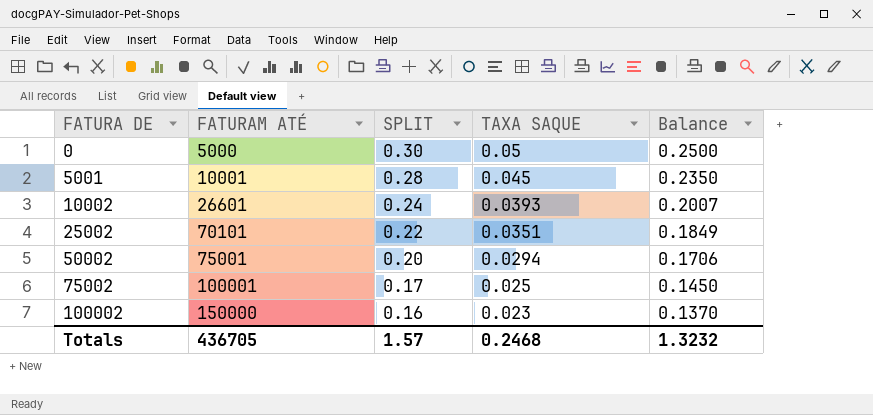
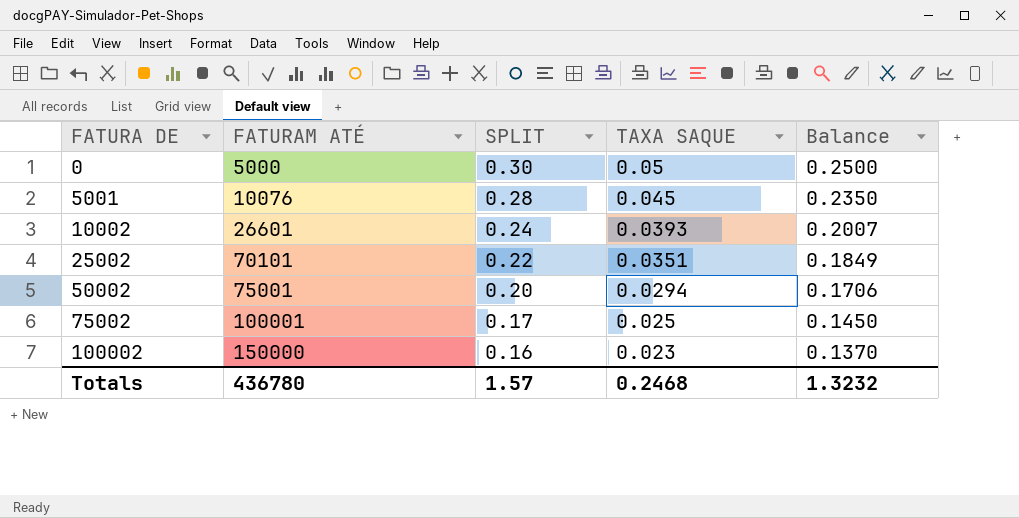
5001 | FATURAM ATÉ: 10001 -> 10076
Totals | FATURAM ATÉ: 436705 -> 436780

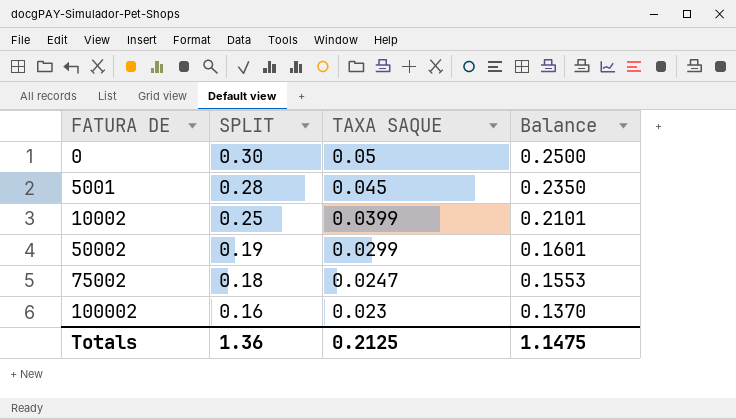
column FATURAM ATÉ | position: 2 -> none
row 25002: 70101 | 0.22 | 0.0351 | 0.1849 -> none
10002 | SPLIT: 0.24 -> 0.25
10002 | TAXA SAQUE: 0.0393 -> 0.0399
10002 | Balance: 0.2007 -> 0.2101
50002 | SPLIT: 0.20 -> 0.19
50002 | TAXA SAQUE: 0.0294 -> 0.0299
50002 | Balance: 0.1706 -> 0.1601
75002 | SPLIT: 0.17 -> 0.18
75002 | TAXA SAQUE: 0.025 -> 0.0247
75002 | Balance: 0.1450 -> 0.1553
Totals | SPLIT: 1.57 -> 1.36
Totals | TAXA SAQUE: 0.2468 -> 0.2125
Totals | Balance: 1.3232 -> 1.1475

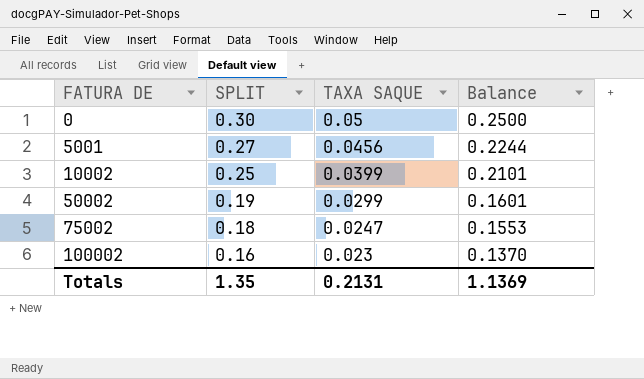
5001 | SPLIT: 0.28 -> 0.27
5001 | TAXA SAQUE: 0.045 -> 0.0456
5001 | Balance: 0.2350 -> 0.2244
Totals | SPLIT: 1.36 -> 1.35
Totals | TAXA SAQUE: 0.2125 -> 0.2131
Totals | Balance: 1.1475 -> 1.1369

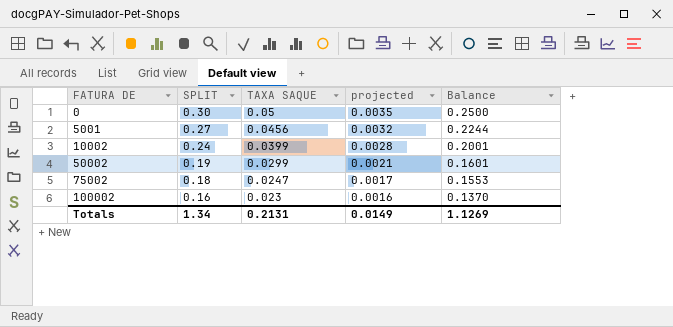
column projected | formula: none -> [TAXA SAQUE] * 0.07
10002 | SPLIT: 0.25 -> 0.24
10002 | Balance: 0.2101 -> 0.2001
Totals | SPLIT: 1.35 -> 1.34
Totals | Balance: 1.1369 -> 1.1269

